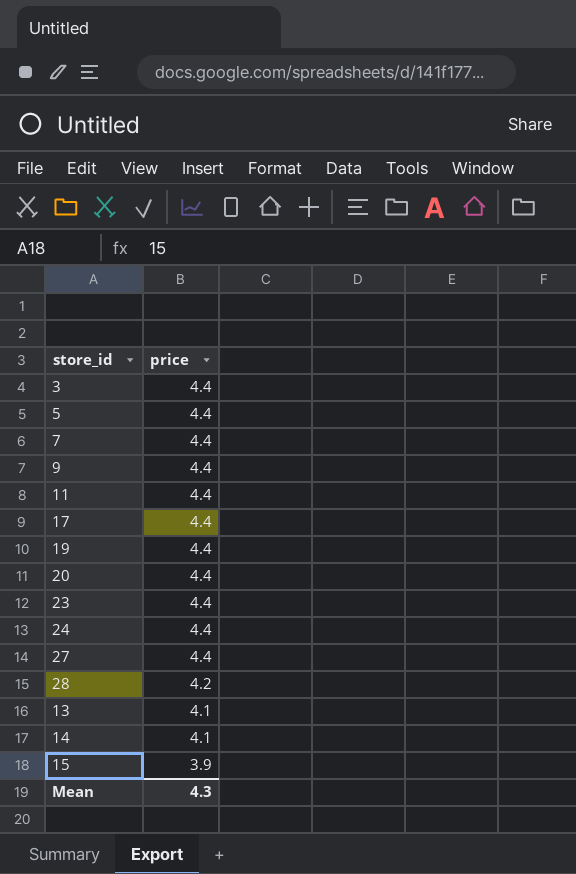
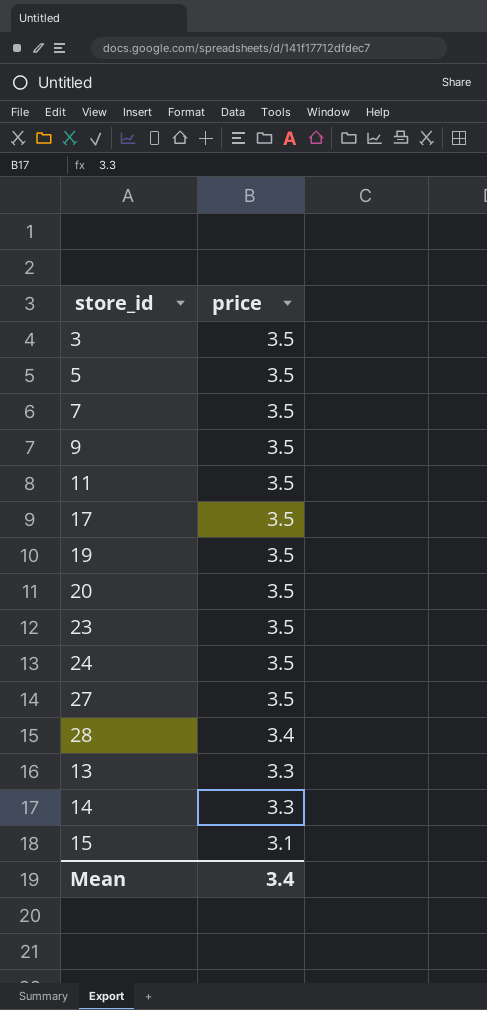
3 | price: 4.4 -> 3.5
5 | price: 4.4 -> 3.5
7 | price: 4.4 -> 3.5
9 | price: 4.4 -> 3.5
11 | price: 4.4 -> 3.5
17 | price: 4.4 -> 3.5
19 | price: 4.4 -> 3.5
20 | price: 4.4 -> 3.5
23 | price: 4.4 -> 3.5
24 | price: 4.4 -> 3.5
27 | price: 4.4 -> 3.5
28 | price: 4.2 -> 3.4
13 | price: 4.1 -> 3.3
14 | price: 4.1 -> 3.3
15 | price: 3.9 -> 3.1
Mean | price: 4.3 -> 3.4

